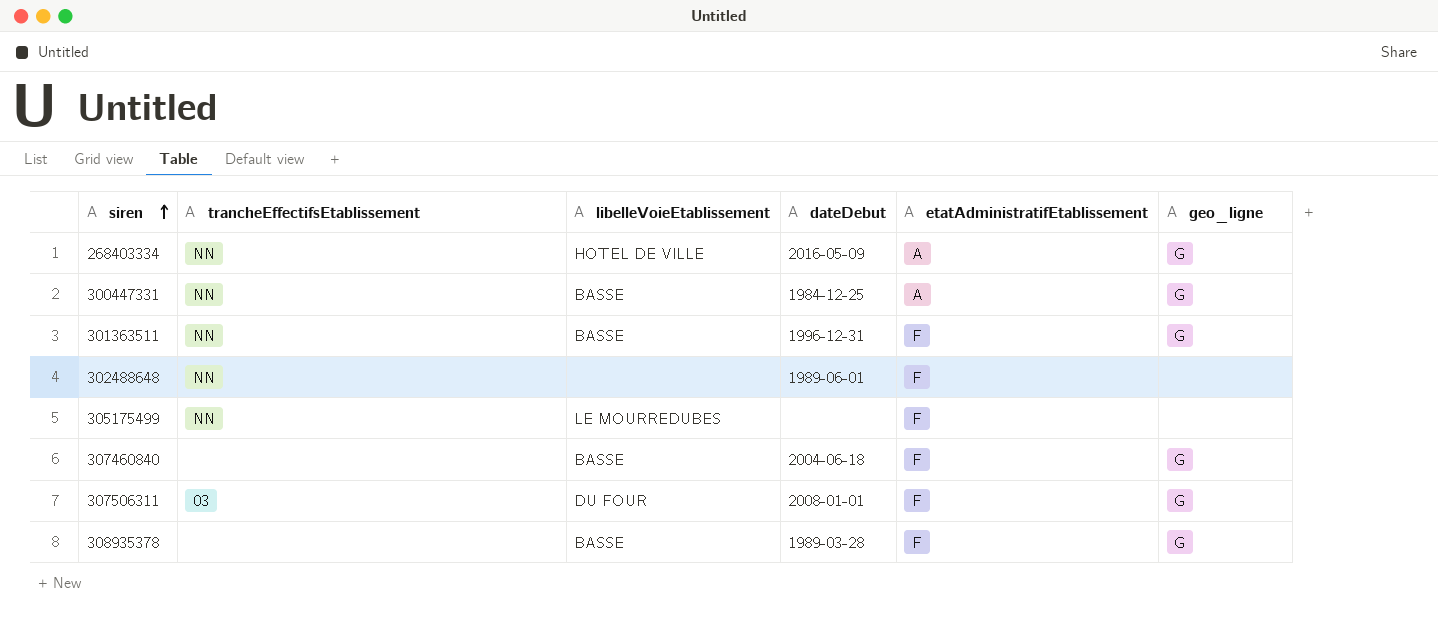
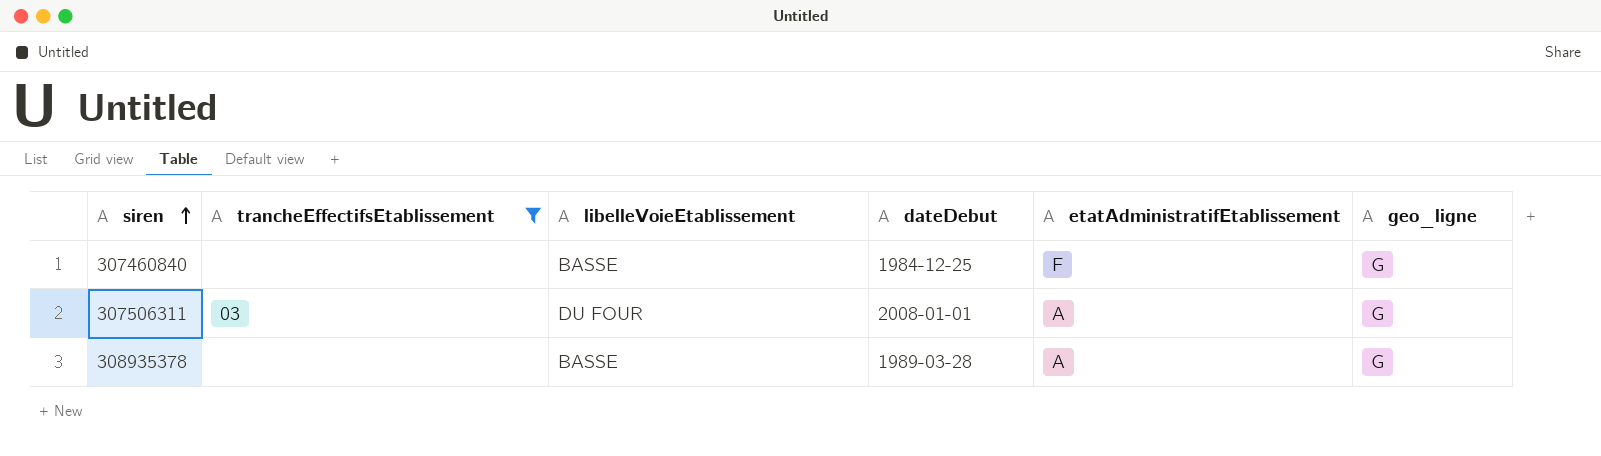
filter: none -> trancheEffectifsEtablissement != NN
307460840 | dateDebut: 2004-06-18 -> 1984-12-25
307506311 | etatAdministratifEtablissement: F -> A
308935378 | etatAdministratifEtablissement: F -> A

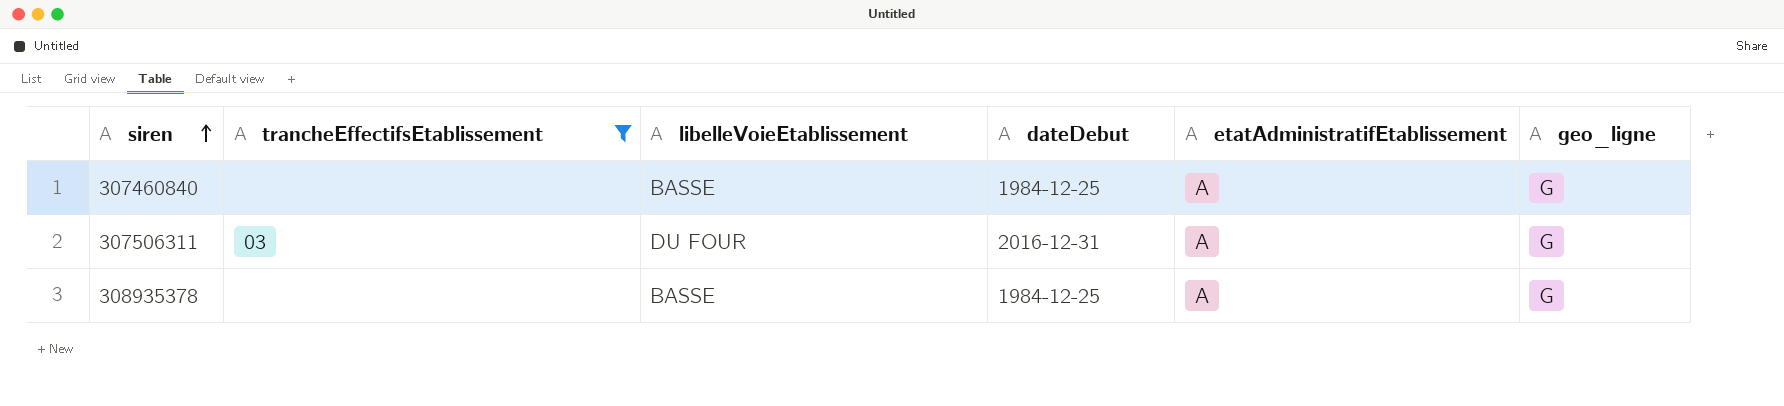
307460840 | etatAdministratifEtablissement: F -> A
307506311 | dateDebut: 2008-01-01 -> 2016-12-31
308935378 | dateDebut: 1989-03-28 -> 1984-12-25

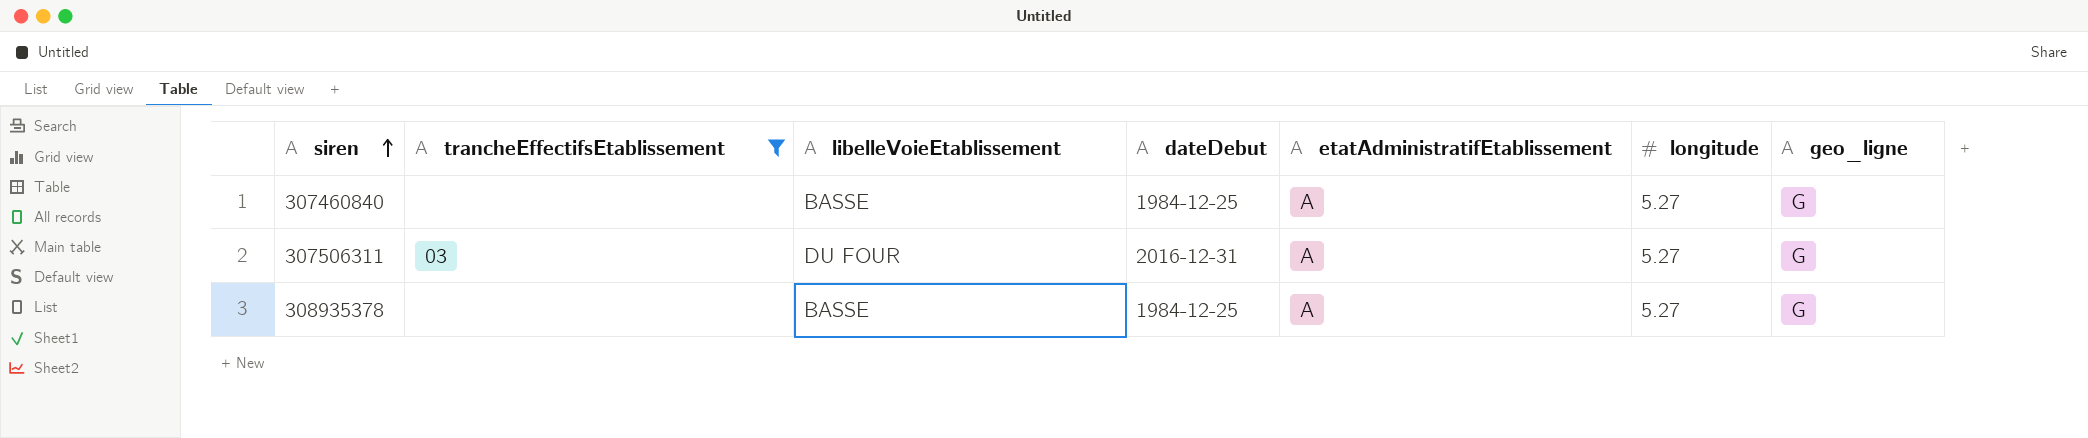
column longitude | position: none -> 6

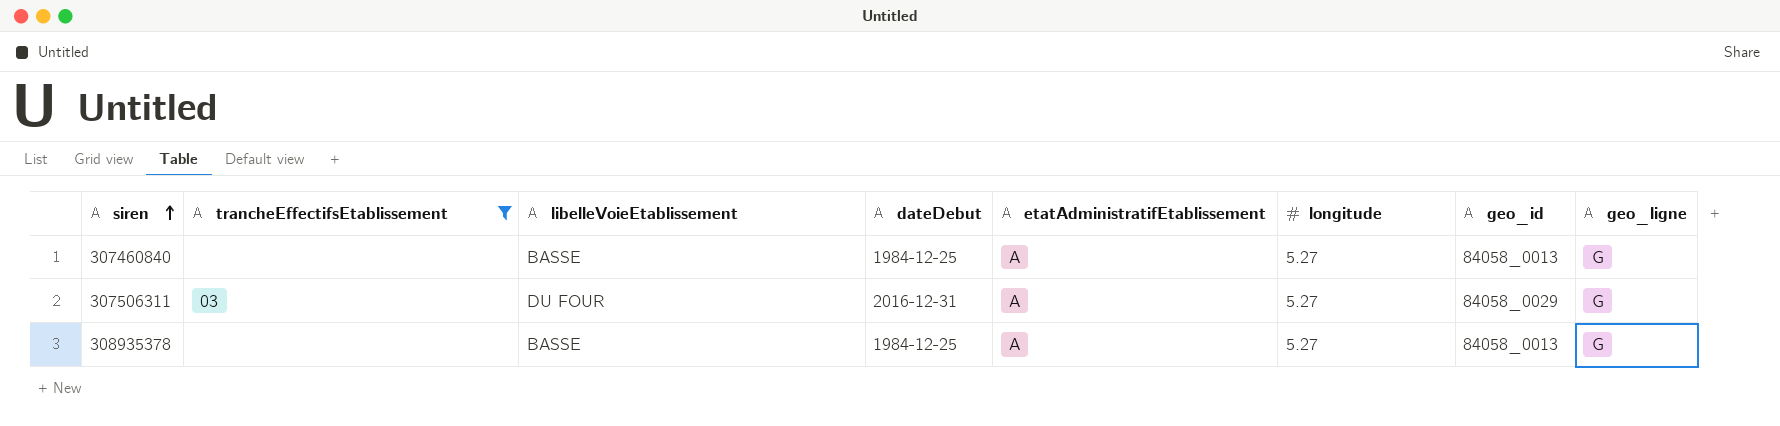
column geo_id | position: none -> 7

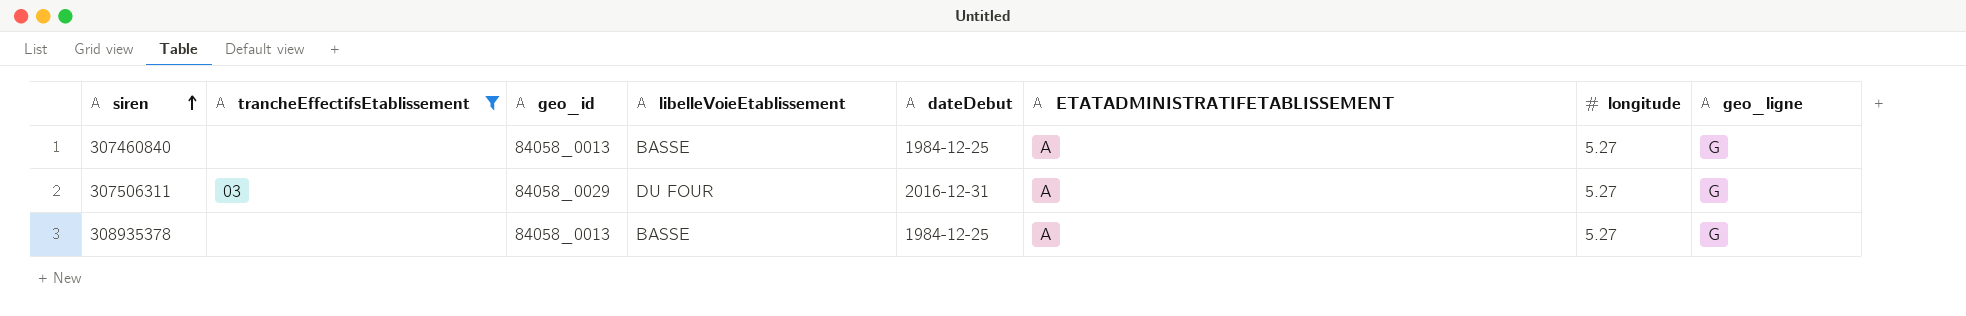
column geo_id | position: 7 -> 3
column name: etatAdministratifEtablissement -> ETATADMINISTRATIFETABLISSEMENT

